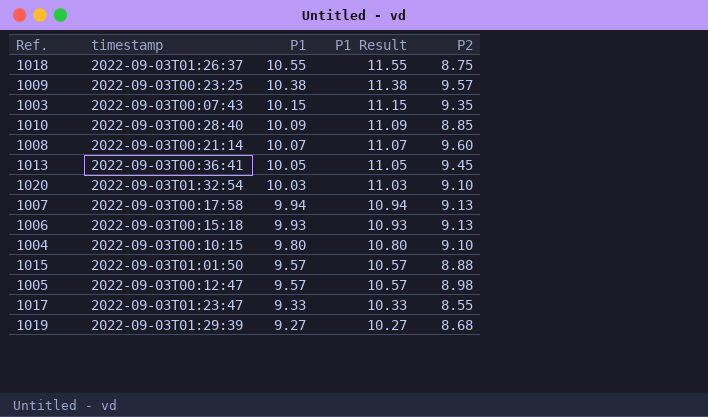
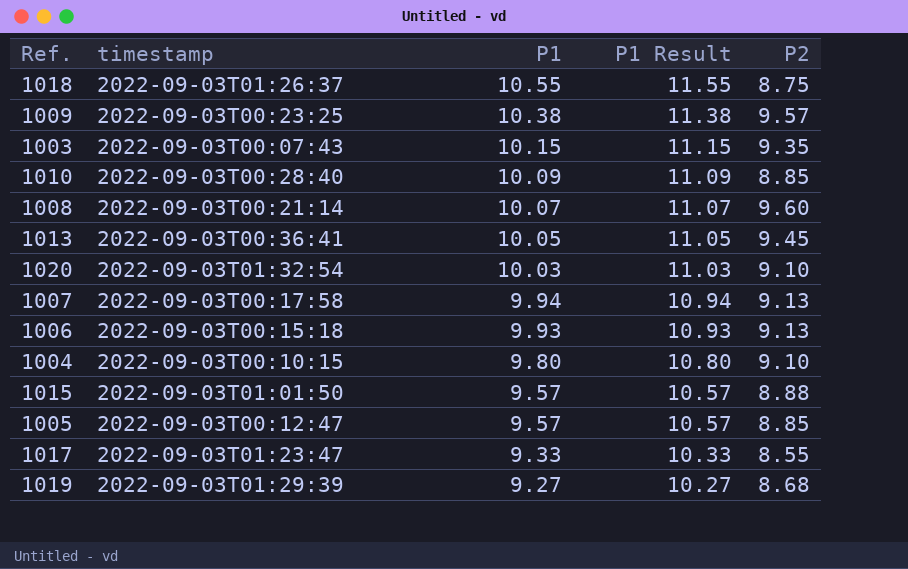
1005 | P2: 8.98 -> 8.85

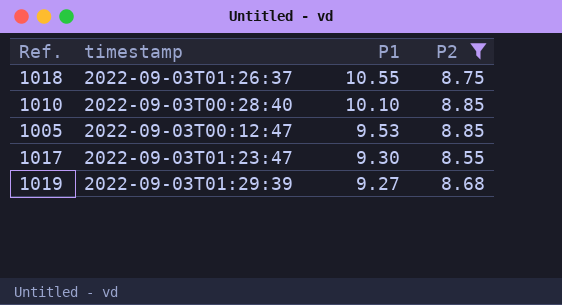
filter: none -> P2 <= 8.85
column P1 Result | formula: [P1] + 1 -> none
1010 | P1: 10.09 -> 10.10
1005 | P1: 9.57 -> 9.53
1017 | P1: 9.33 -> 9.30

